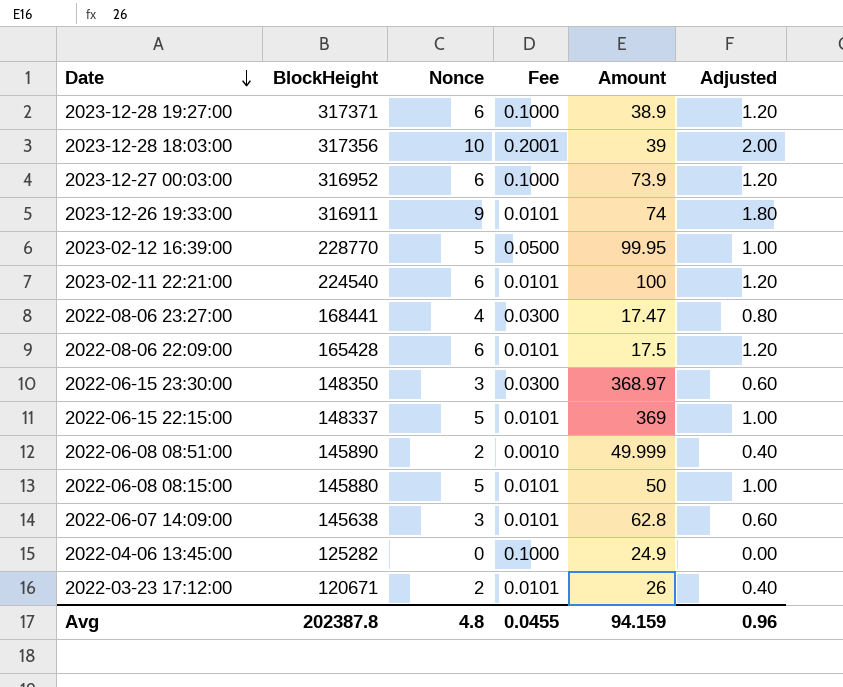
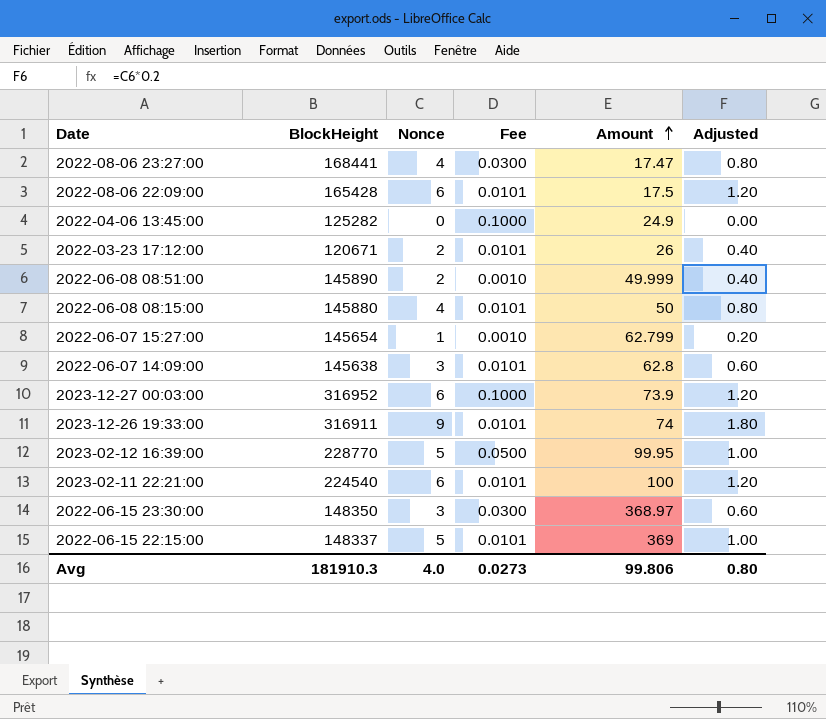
row order: Date descending -> Amount ascending
row 2023-12-28 19:27:00: 317371 | 6 | 0.1000 | 38.9 | 1.20 -> none
row 2023-12-28 18:03:00: 317356 | 10 | 0.2001 | 39 | 2.00 -> none
2022-06-08 08:15:00 | Nonce: 5 -> 4
2022-06-08 08:15:00 | Adjusted: 1.00 -> 0.80
row 2022-06-07 15:27:00: none -> 145654 | 1 | 0.0010 | 62.799 | 0.20
Avg | BlockHeight: 202387.8 -> 181910.3
Avg | Nonce: 4.8 -> 4.0
Avg | Fee: 0.0455 -> 0.0273
Avg | Amount: 94.159 -> 99.806
Avg | Adjusted: 0.96 -> 0.80

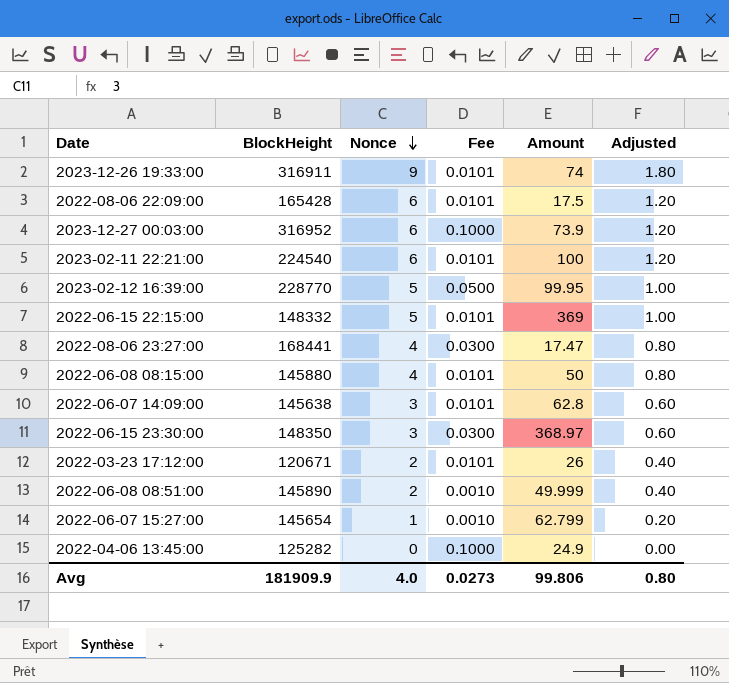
row order: Amount ascending -> Nonce descending
2022-06-15 22:15:00 | BlockHeight: 148337 -> 148332
Avg | BlockHeight: 181910.3 -> 181909.9

